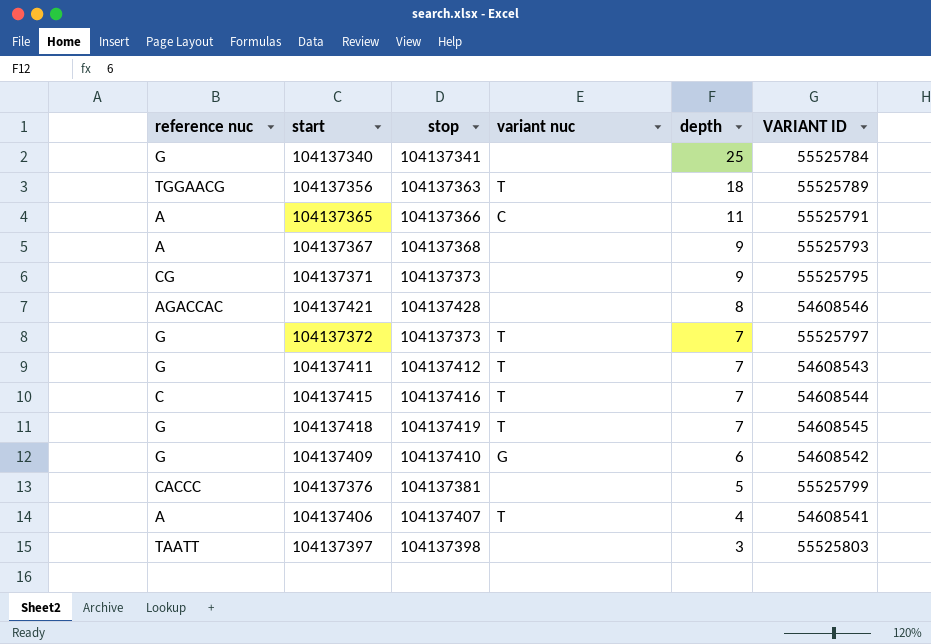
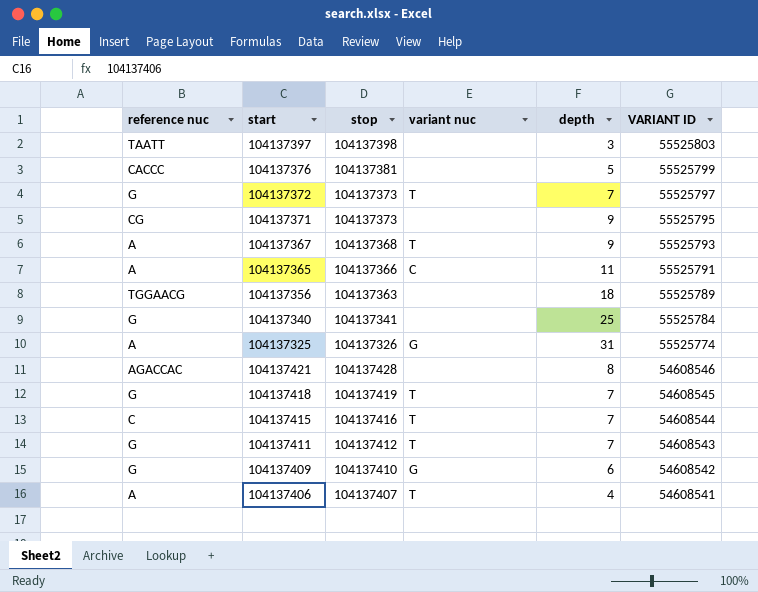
row order: depth descending -> VARIANT ID descending
104137367 | variant nuc: none -> T
104137356 | variant nuc: T -> none
row 104137325: none -> A | 104137326 | G | 31 | 55525774

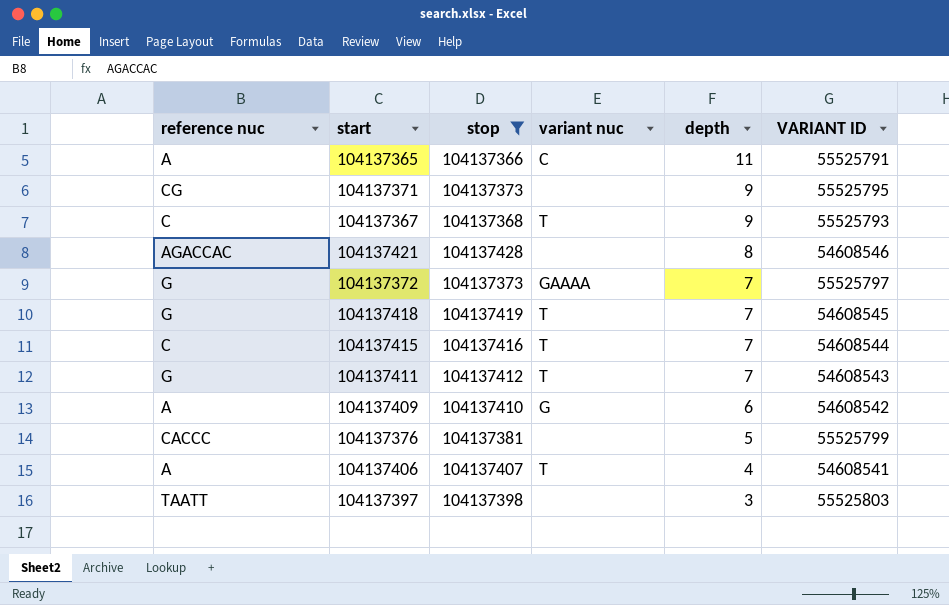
filter: none -> stop >= 104137366
row order: VARIANT ID descending -> depth descending
104137367 | reference nuc: A -> C
104137372 | variant nuc: T -> GAAAA
104137409 | reference nuc: G -> A

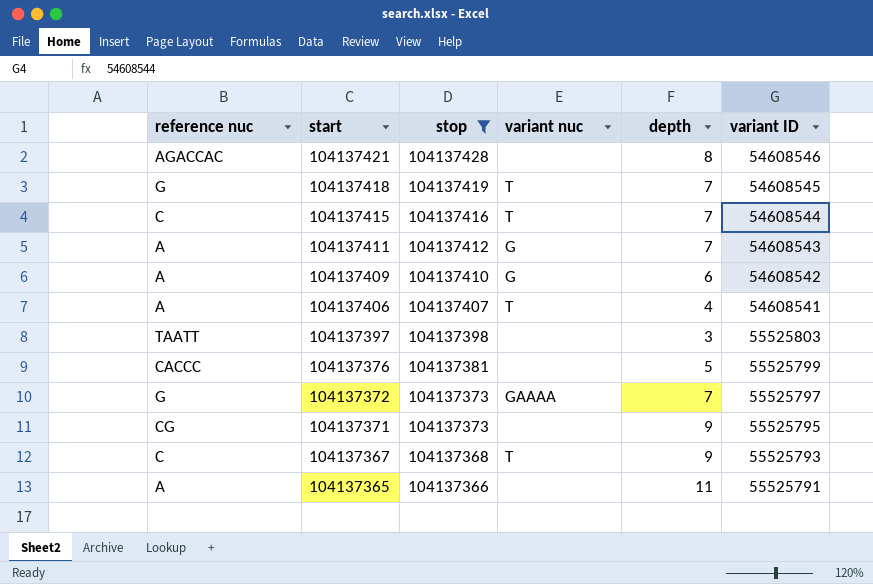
row order: depth descending -> start descending
column name: VARIANT ID -> variant ID
104137411 | reference nuc: G -> A
104137411 | variant nuc: T -> G
104137365 | variant nuc: C -> none

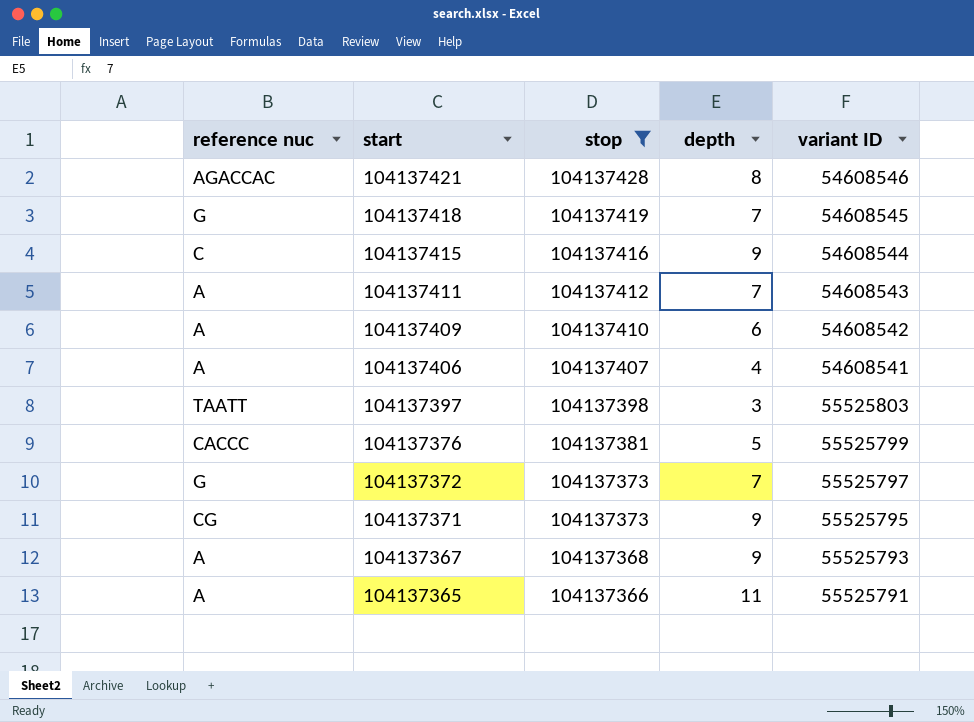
column variant nuc | position: 4 -> none
104137415 | depth: 7 -> 9
104137367 | reference nuc: C -> A

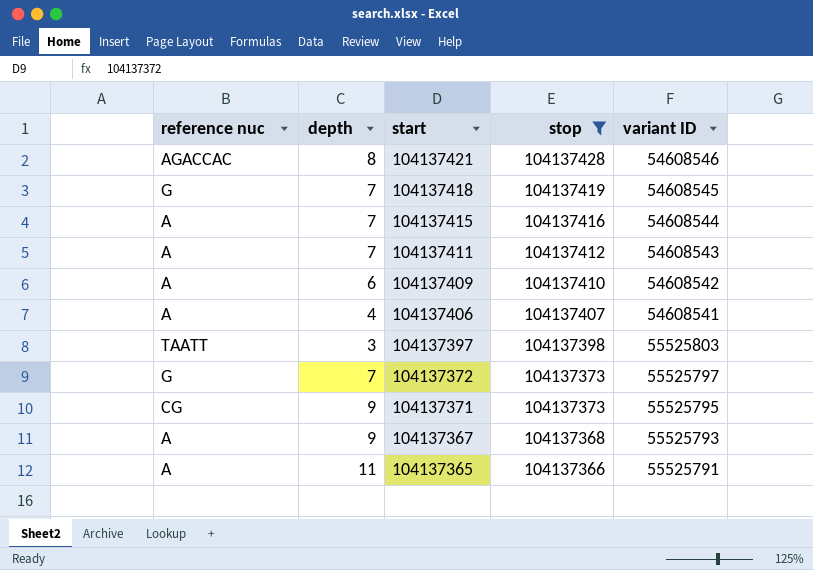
column depth | position: 4 -> 2
row 104137376: CACCC | 104137381 | 5 | 55525799 -> none
104137415 | reference nuc: C -> A
104137415 | depth: 9 -> 7

